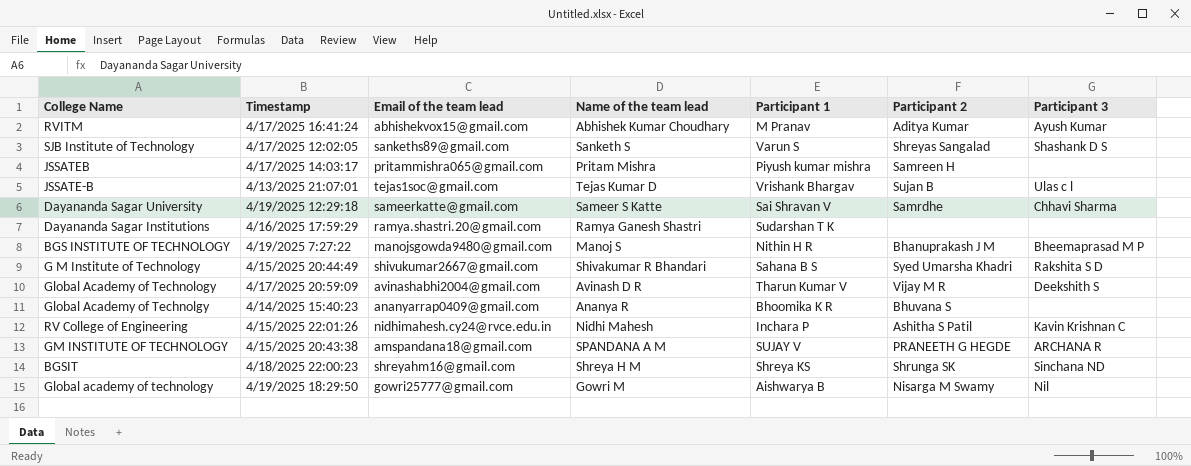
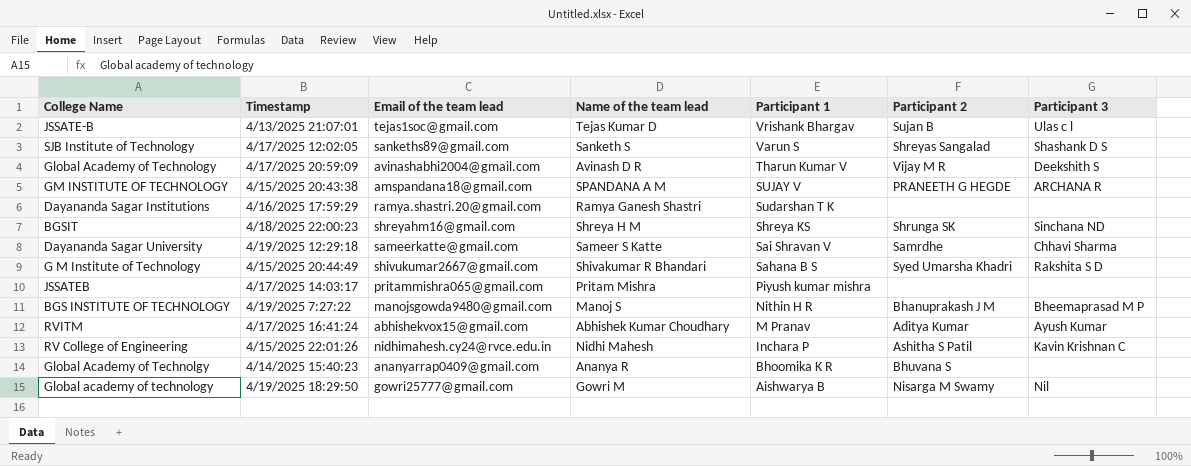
row order: none -> Participant 1 descending
JSSATEB | Participant 2: Samreen H -> none

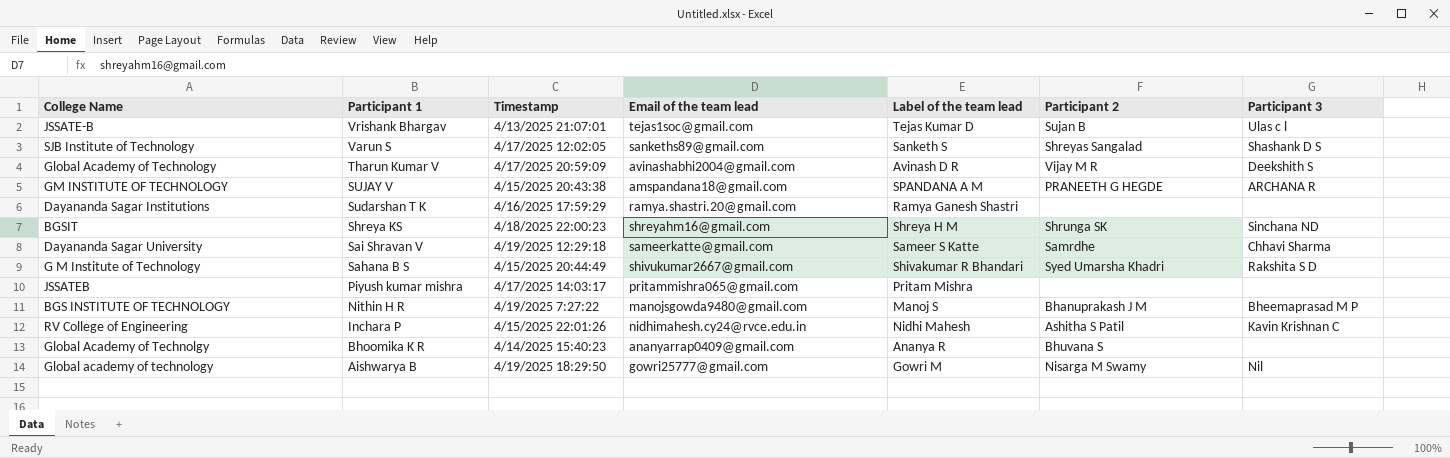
column Participant 1 | position: 5 -> 2
column name: Name of the team lead -> Label of the team lead
row RVITM: 4/17/2025 16:41:24 | abhishekvox15@gmail.com | Abhishek Kumar Choudhary | M Pranav | Aditya Kumar | Ayush Kumar -> none

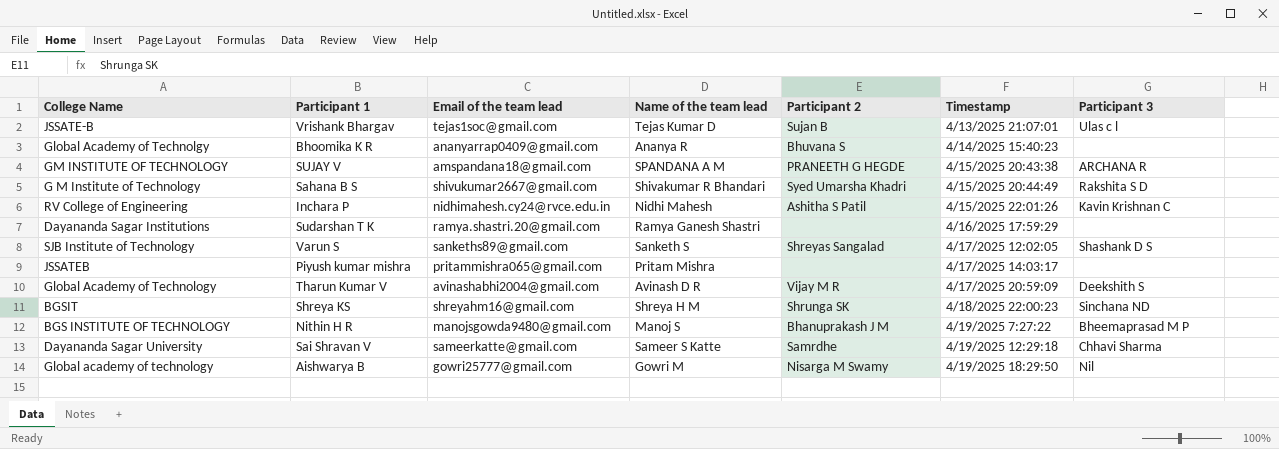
row order: Participant 1 descending -> Timestamp ascending
column name: Label of the team lead -> Name of the team lead
column Timestamp | position: 3 -> 6

